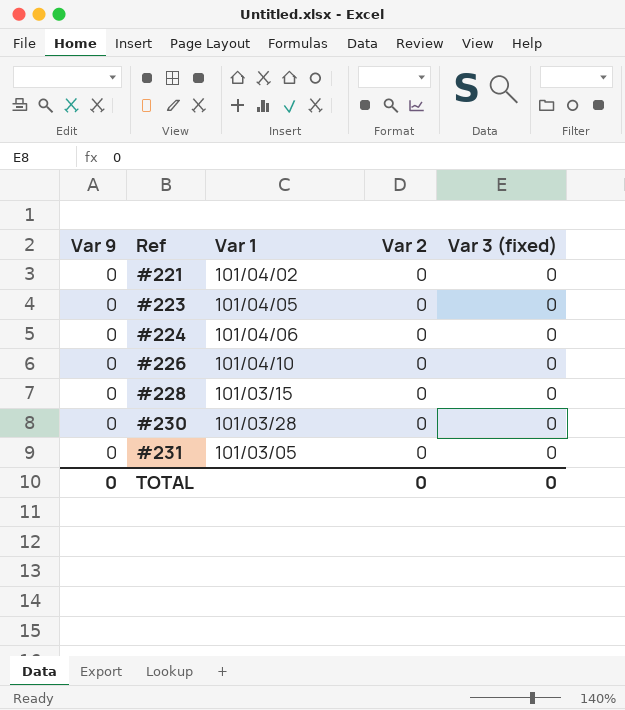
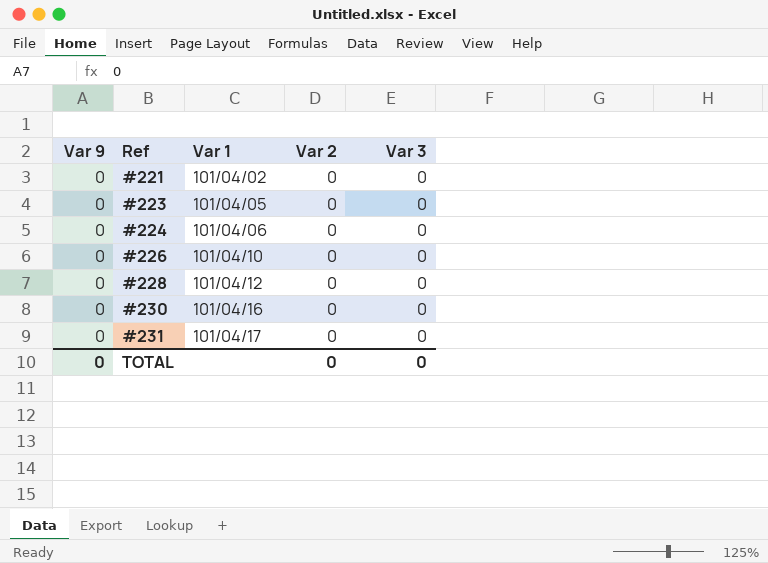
column name: Var 3 (fixed) -> Var 3
#228 | Var 1: 101/03/15 -> 101/04/12
#230 | Var 1: 101/03/28 -> 101/04/16
#231 | Var 1: 101/03/05 -> 101/04/17

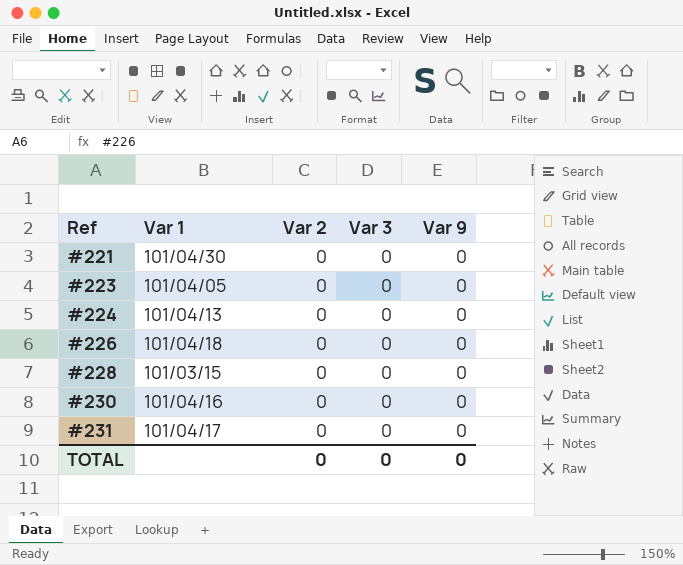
column Var 9 | position: 1 -> 5
#221 | Var 1: 101/04/02 -> 101/04/30
#224 | Var 1: 101/04/06 -> 101/04/13
#226 | Var 1: 101/04/10 -> 101/04/18
#228 | Var 1: 101/04/12 -> 101/03/15

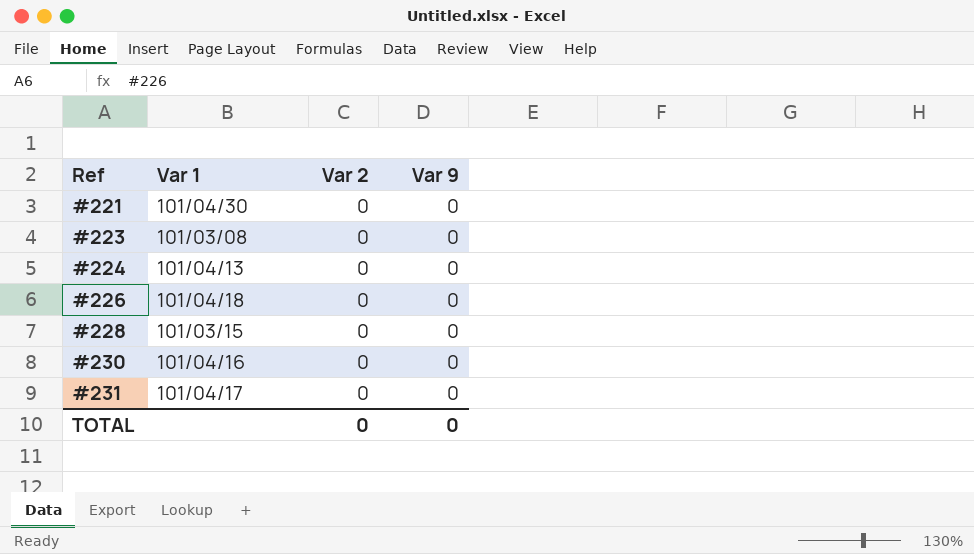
column Var 3 | position: 4 -> none
#223 | Var 1: 101/04/05 -> 101/03/08

